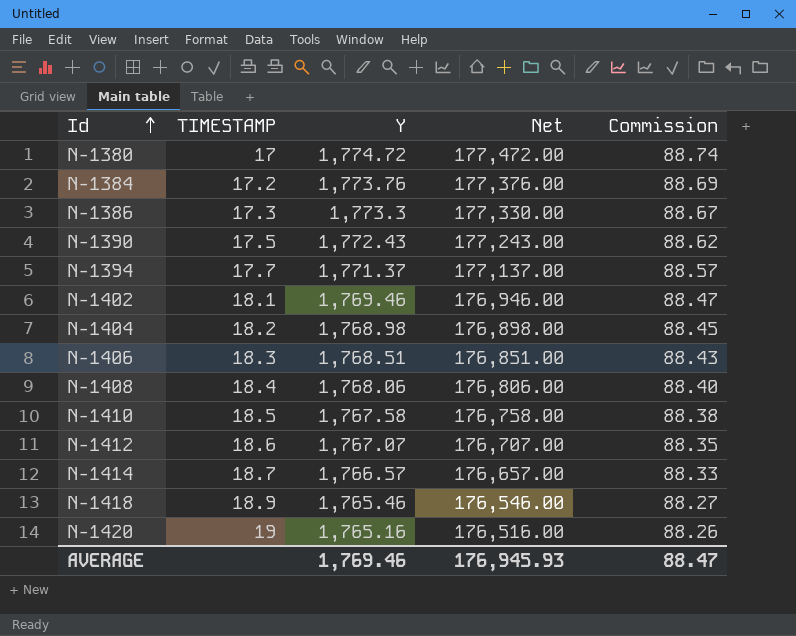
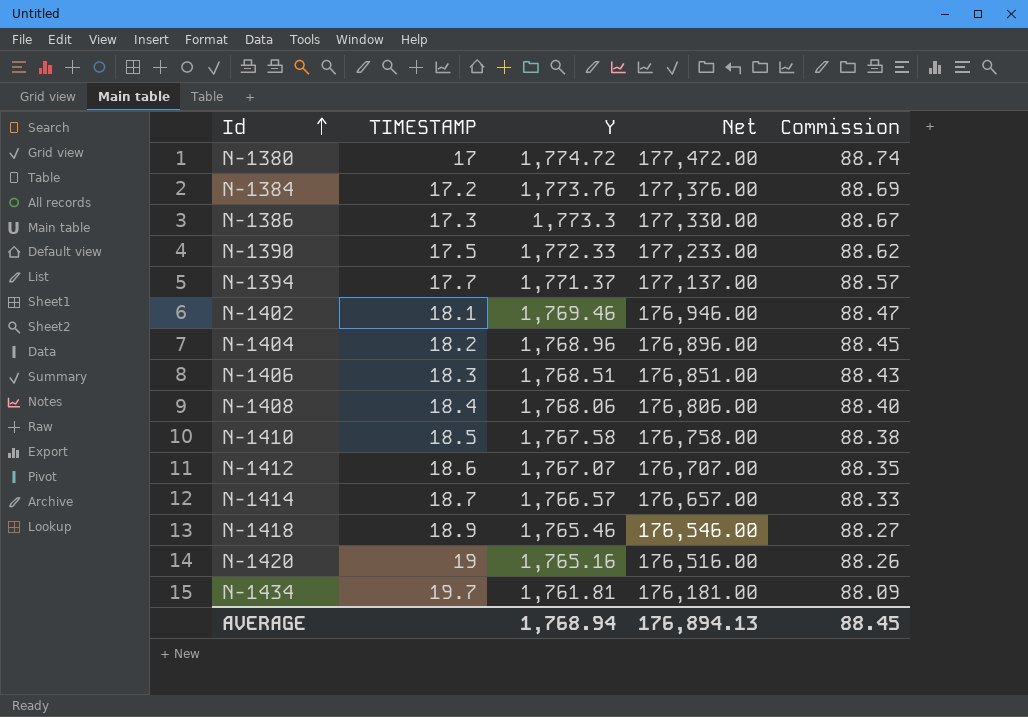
N-1390 | Y: 1,772.43 -> 1,772.33
N-1390 | Net: 177,243.00 -> 177,233.00
N-1404 | Y: 1,768.98 -> 1,768.96
N-1404 | Net: 176,898.00 -> 176,896.00
row N-1434: none -> 19.7 | 1,761.81 | 176,181.00 | 88.09
AVERAGE | Y: 1,769.46 -> 1,768.94
AVERAGE | Net: 176,945.93 -> 176,894.13
AVERAGE | Commission: 88.47 -> 88.45

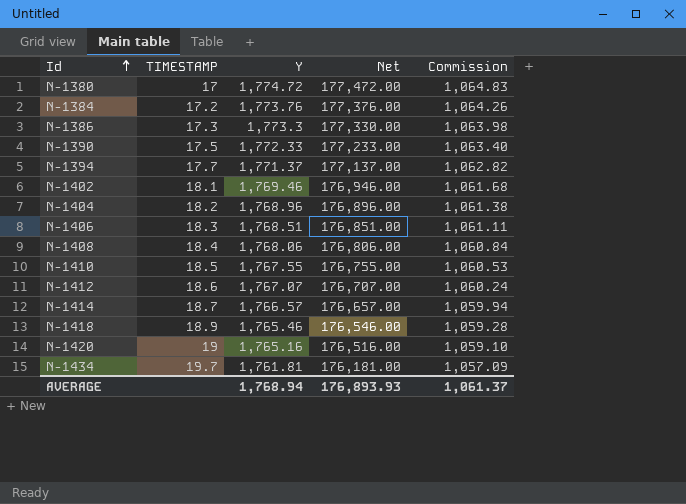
column Commission | formula: [Y] * 0.05 -> [Y] * 0.6
N-1410 | Y: 1,767.58 -> 1,767.55
N-1410 | Net: 176,758.00 -> 176,755.00
AVERAGE | Net: 176,894.13 -> 176,893.93
AVERAGE | Commission: 88.45 -> 1,061.37

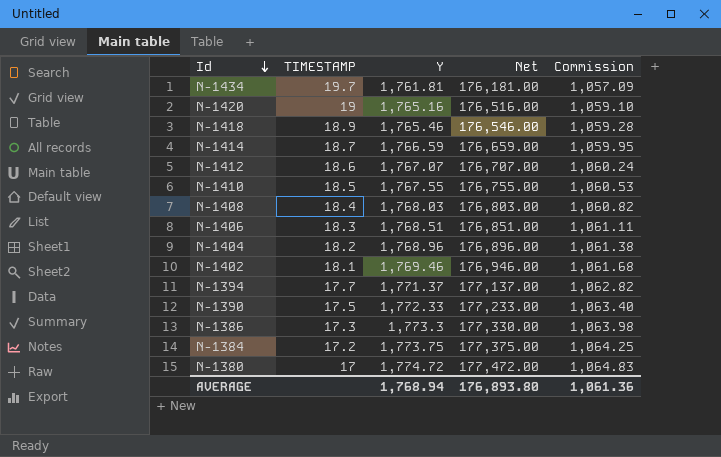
row order: Id ascending -> Id descending
N-1414 | Y: 1,766.57 -> 1,766.59
N-1414 | Net: 176,657.00 -> 176,659.00
N-1414 | Commission: 1,059.94 -> 1,059.95
N-1408 | Y: 1,768.06 -> 1,768.03
N-1408 | Net: 176,806.00 -> 176,803.00
N-1408 | Commission: 1,060.84 -> 1,060.82
N-1384 | Y: 1,773.76 -> 1,773.75
N-1384 | Net: 177,376.00 -> 177,375.00
N-1384 | Commission: 1,064.26 -> 1,064.25
AVERAGE | Net: 176,893.93 -> 176,893.80
AVERAGE | Commission: 1,061.37 -> 1,061.36

